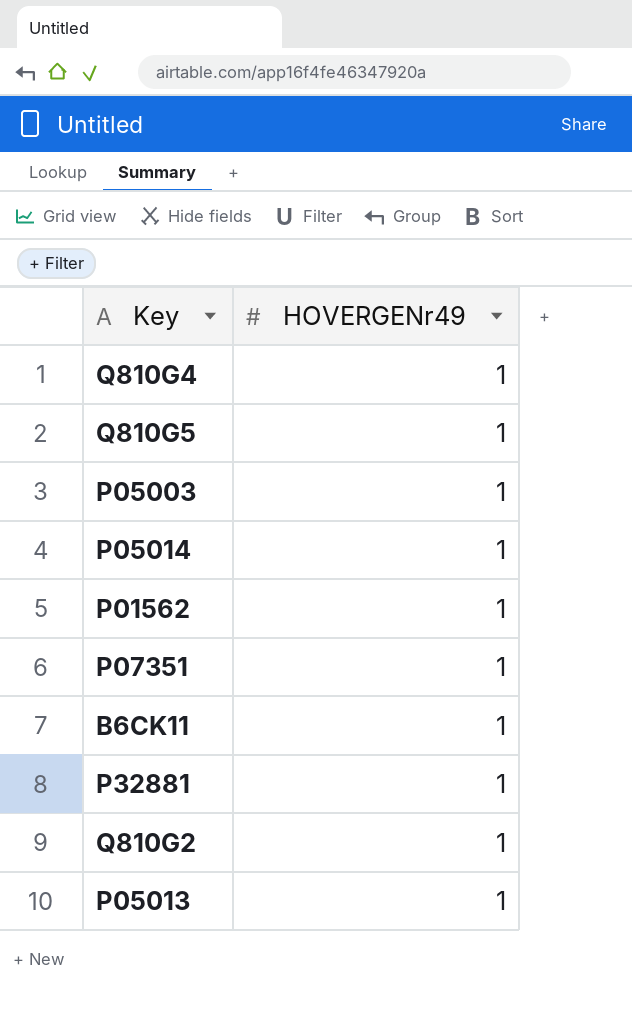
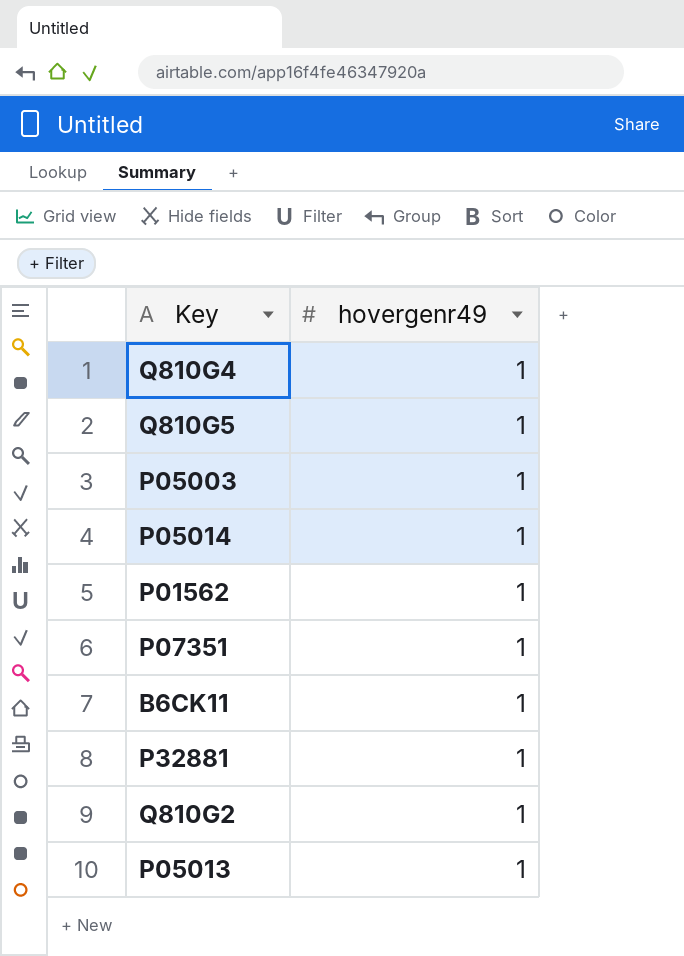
column name: HOVERGENr49 -> hovergenr49

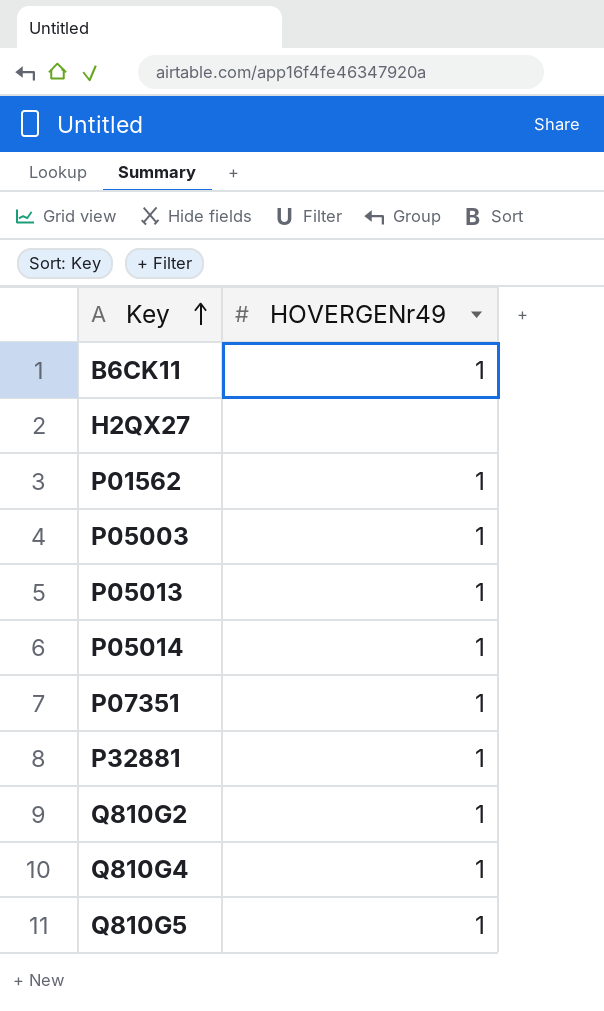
row order: none -> Key ascending
column name: hovergenr49 -> HOVERGENr49
row H2QX27: none -> none

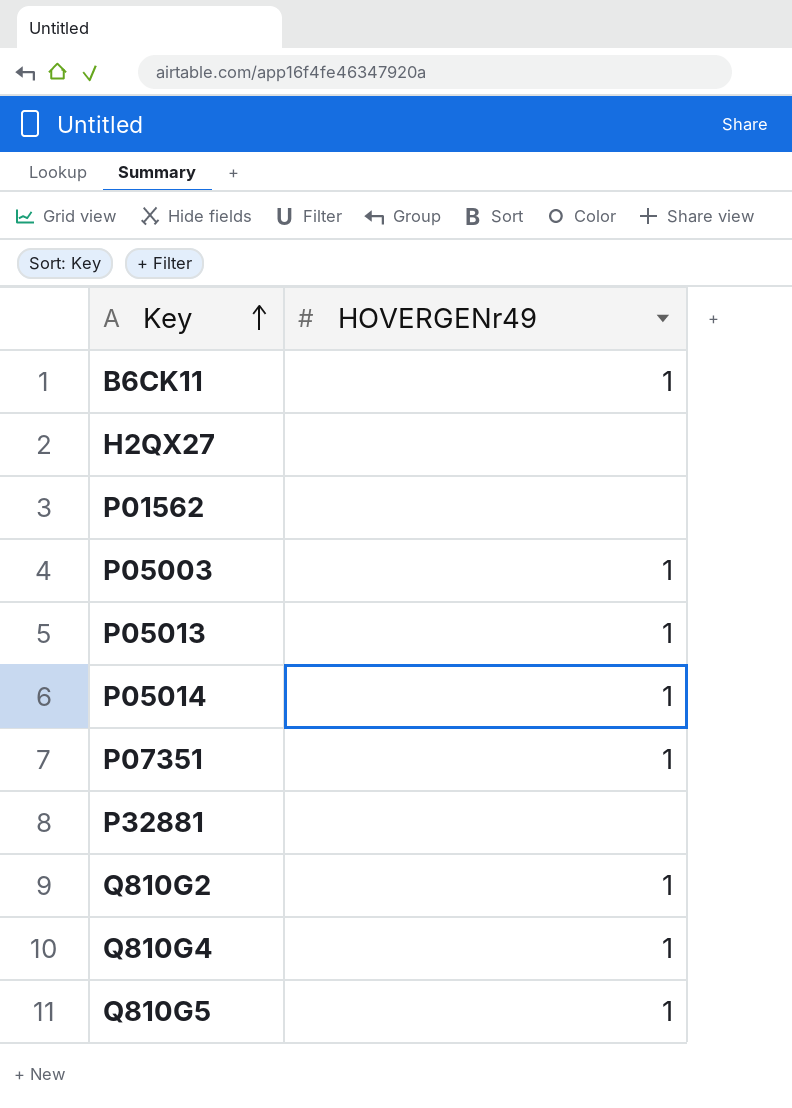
P01562 | HOVERGENr49: 1 -> none
P32881 | HOVERGENr49: 1 -> none

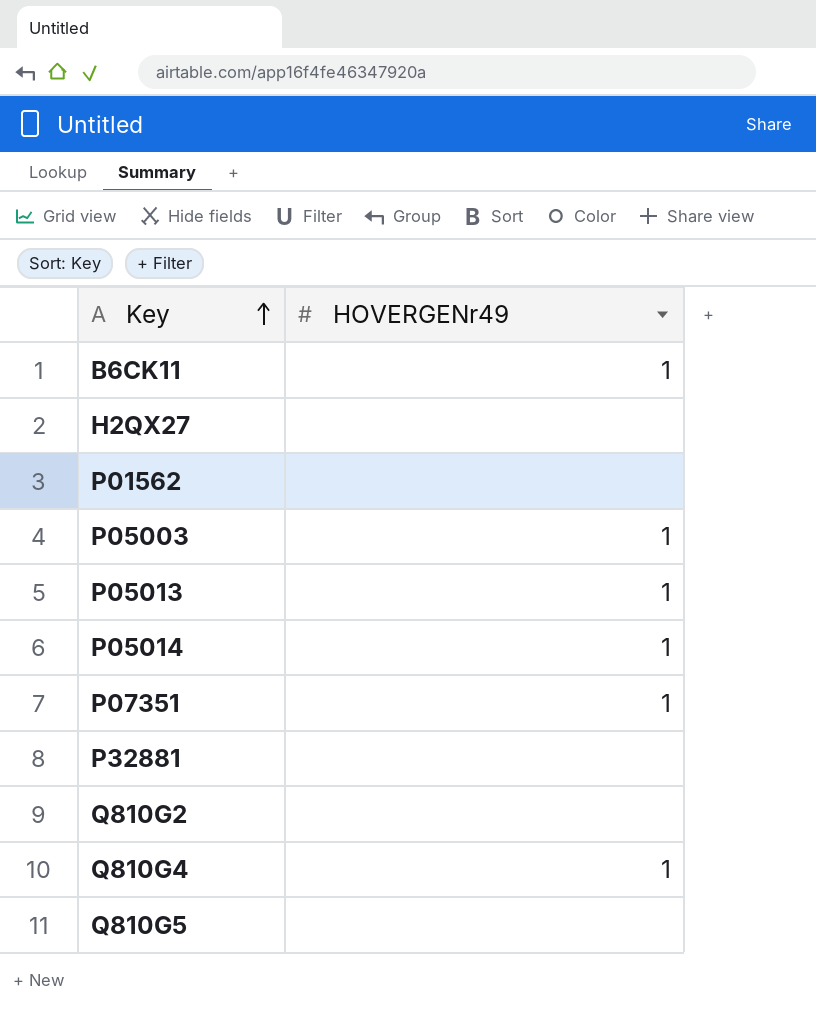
Q810G2 | HOVERGENr49: 1 -> none
Q810G5 | HOVERGENr49: 1 -> none

